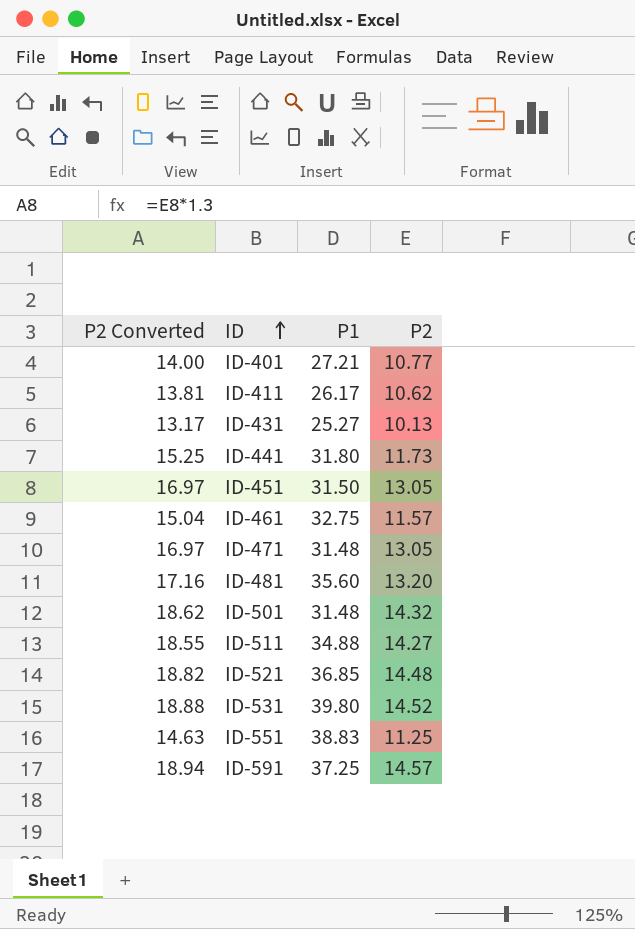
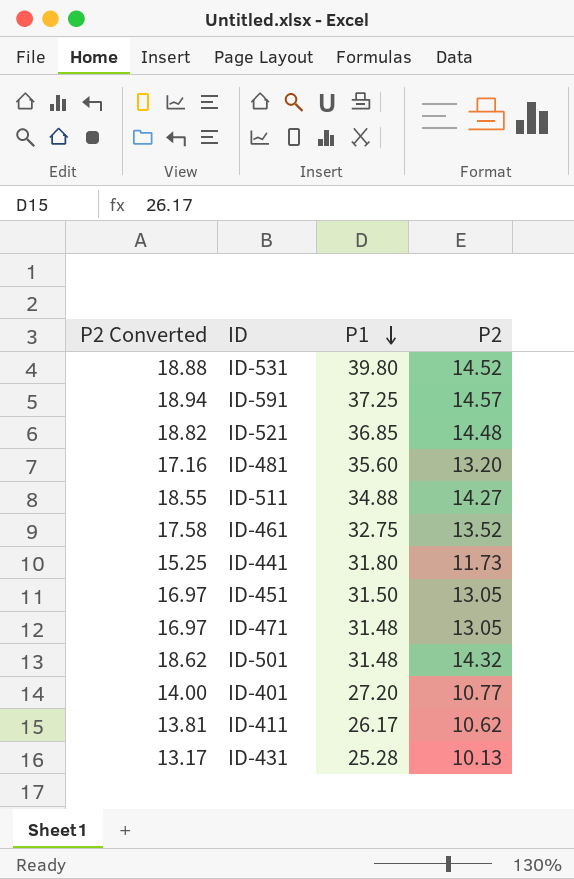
row order: ID ascending -> P1 descending
row ID-551: 14.63 | 38.83 | 11.25 -> none
ID-461 | P2 Converted: 15.04 -> 17.58
ID-461 | P2: 11.57 -> 13.52
ID-401 | P1: 27.21 -> 27.20
ID-431 | P1: 25.27 -> 25.28

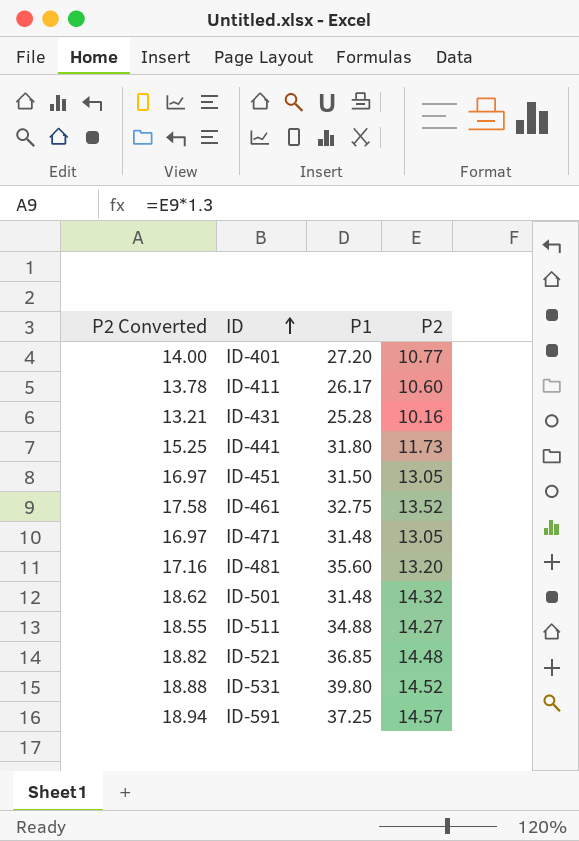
row order: P1 descending -> ID ascending
ID-411 | P2 Converted: 13.81 -> 13.78
ID-411 | P2: 10.62 -> 10.60
ID-431 | P2 Converted: 13.17 -> 13.21
ID-431 | P2: 10.13 -> 10.16

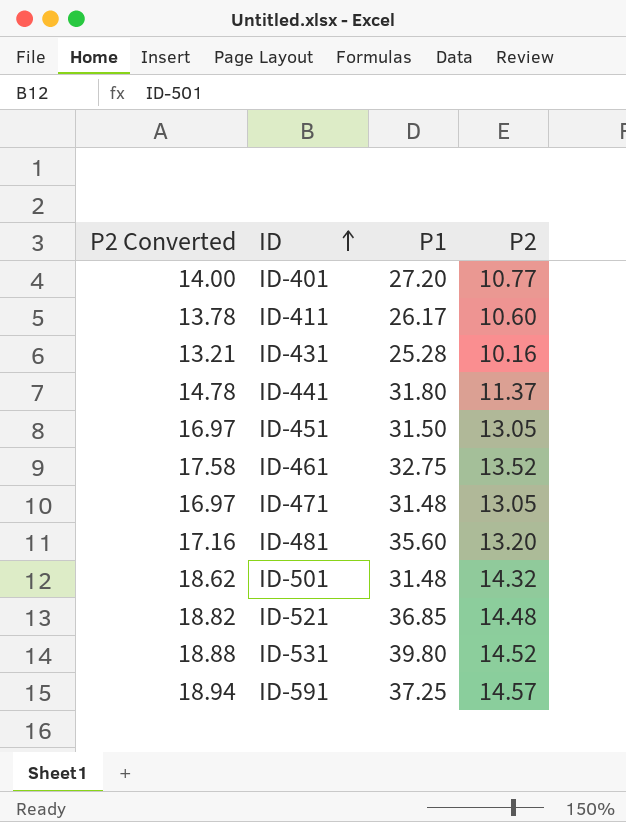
row ID-511: 18.55 | 34.88 | 14.27 -> none
ID-441 | P2 Converted: 15.25 -> 14.78
ID-441 | P2: 11.73 -> 11.37

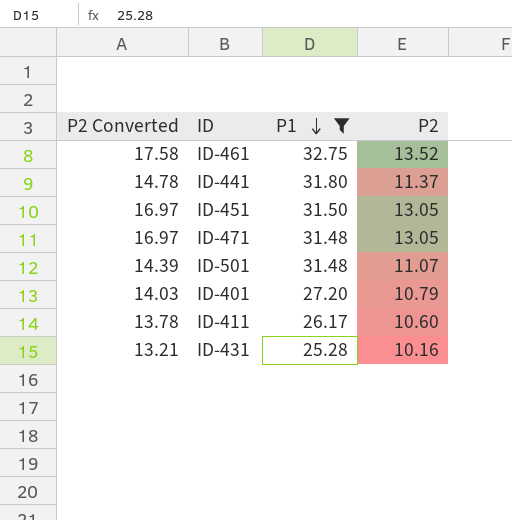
filter: none -> P1 <= 32.75
row order: ID ascending -> P1 descending
ID-501 | P2 Converted: 18.62 -> 14.39
ID-501 | P2: 14.32 -> 11.07
ID-401 | P2 Converted: 14.00 -> 14.03
ID-401 | P2: 10.77 -> 10.79

